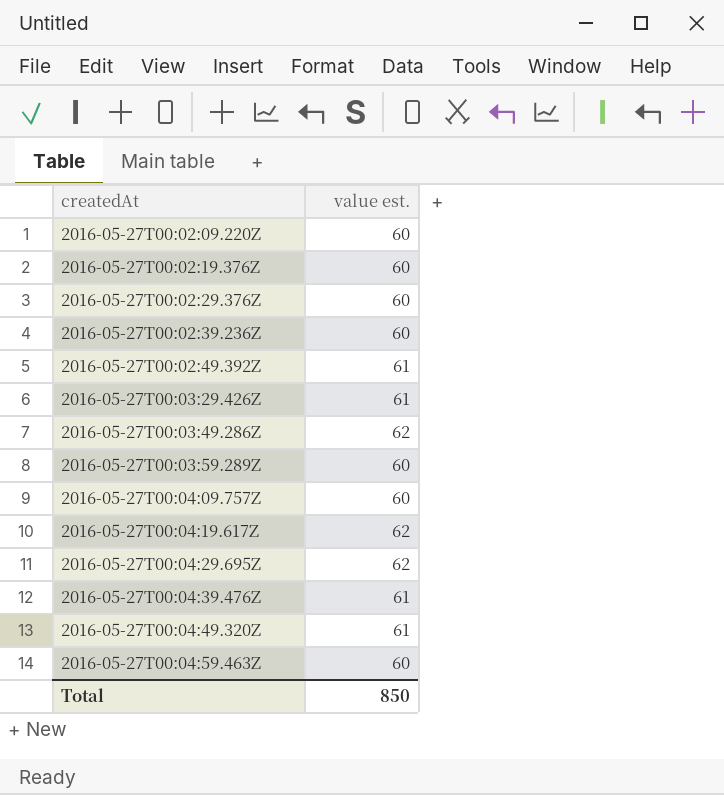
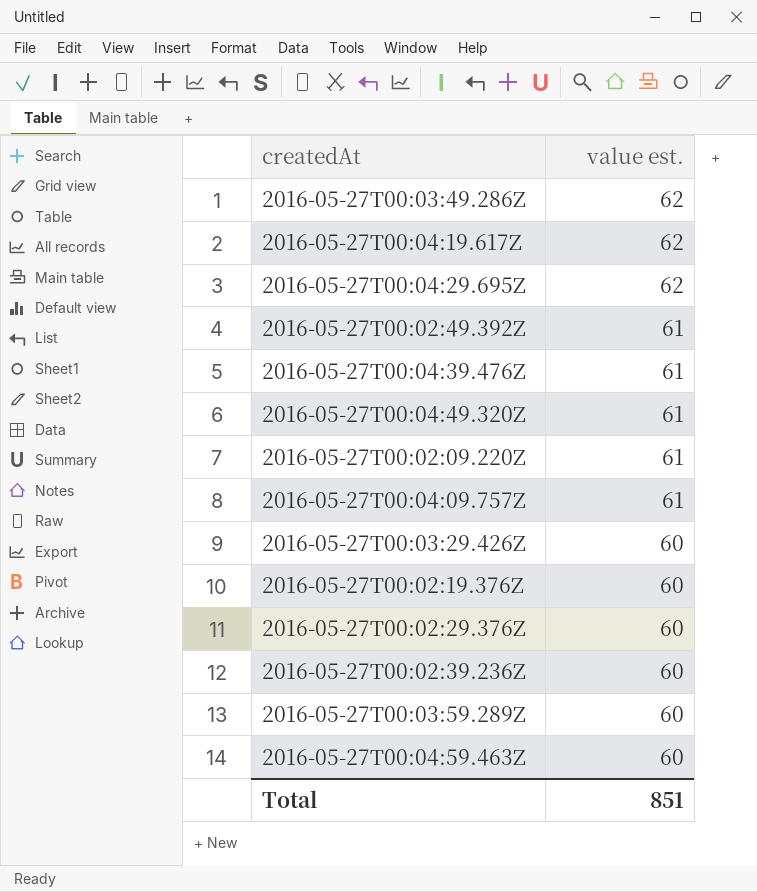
row order: createdAt ascending -> value est. descending
2016-05-27T00:02:09.220Z | value est.: 60 -> 61
2016-05-27T00:04:09.757Z | value est.: 60 -> 61
2016-05-27T00:03:29.426Z | value est.: 61 -> 60
Total | value est.: 850 -> 851

